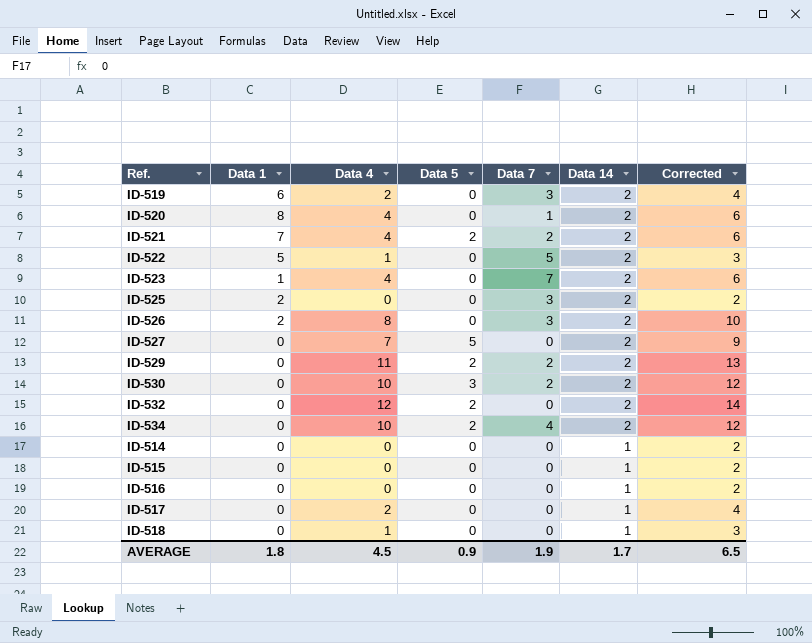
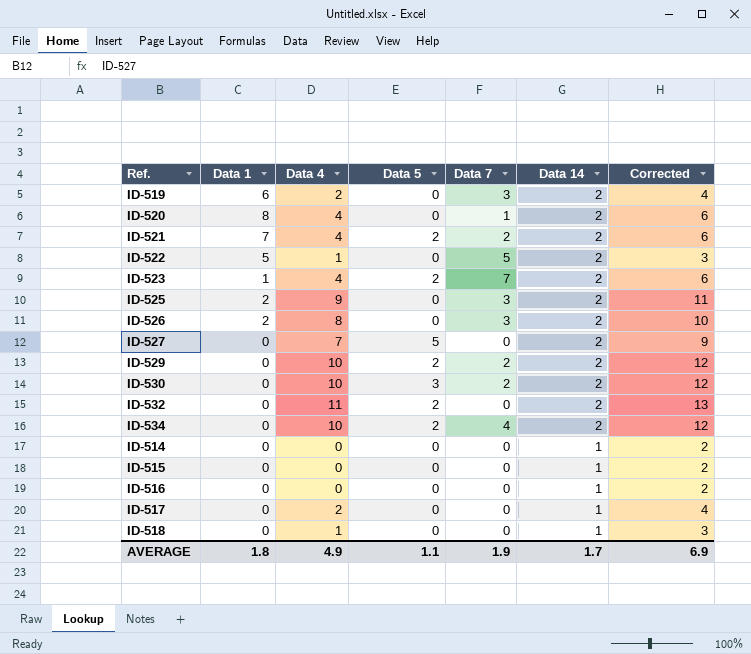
ID-523 | Data 5: 0 -> 2
ID-525 | Data 4: 0 -> 9
ID-525 | Corrected: 2 -> 11
ID-529 | Data 4: 11 -> 10
ID-529 | Corrected: 13 -> 12
ID-532 | Data 4: 12 -> 11
ID-532 | Corrected: 14 -> 13
AVERAGE | Data 4: 4.5 -> 4.9
AVERAGE | Data 5: 0.9 -> 1.1
AVERAGE | Corrected: 6.5 -> 6.9

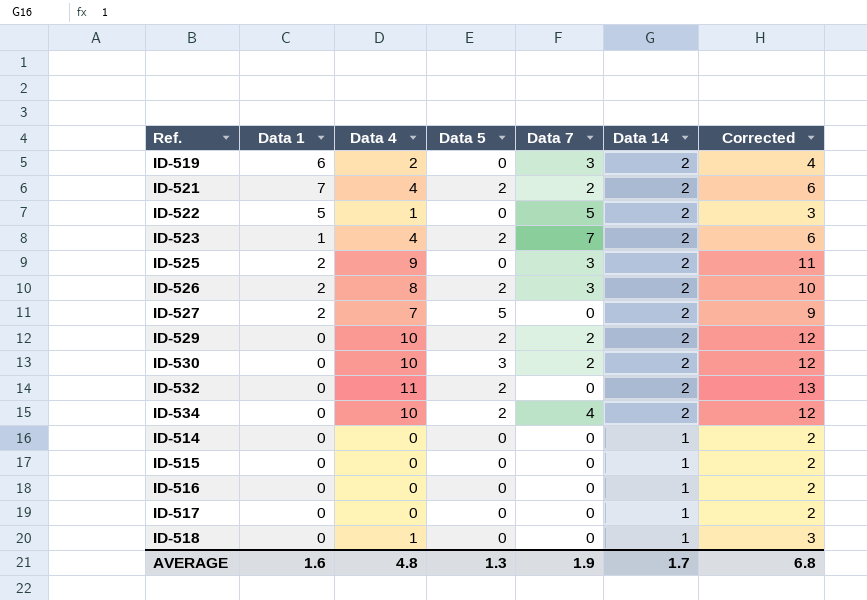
row ID-520: 8 | 4 | 0 | 1 | 2 | 6 -> none
ID-526 | Data 5: 0 -> 2
ID-527 | Data 1: 0 -> 2
ID-517 | Data 4: 2 -> 0
ID-517 | Corrected: 4 -> 2
AVERAGE | Data 1: 1.8 -> 1.6
AVERAGE | Data 4: 4.9 -> 4.8
AVERAGE | Data 5: 1.1 -> 1.3
AVERAGE | Corrected: 6.9 -> 6.8

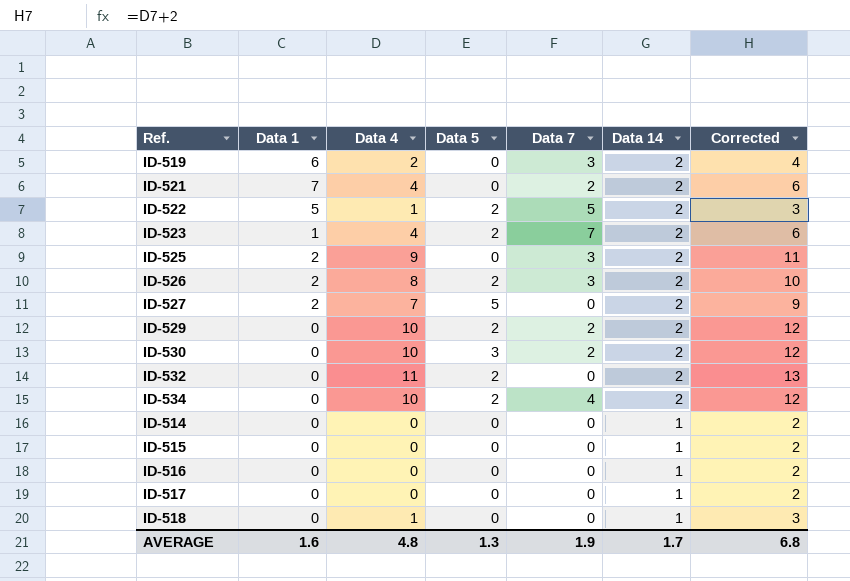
ID-521 | Data 5: 2 -> 0
ID-522 | Data 5: 0 -> 2

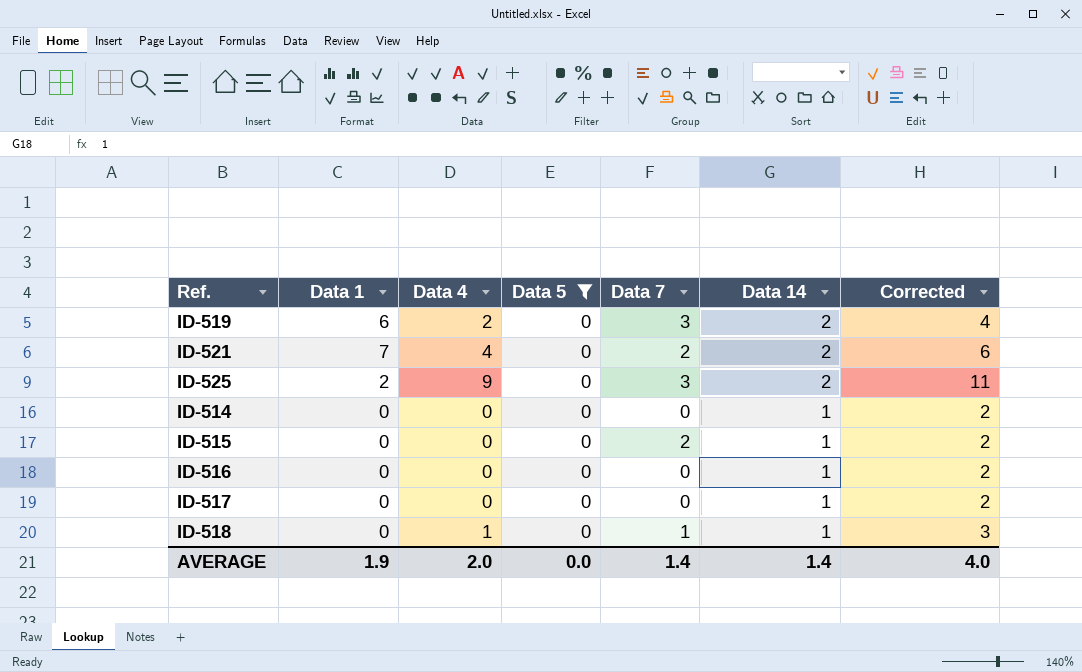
filter: none -> Data 5 = 0
ID-515 | Data 7: 0 -> 2
ID-518 | Data 7: 0 -> 1
AVERAGE | Data 1: 1.6 -> 1.9
AVERAGE | Data 4: 4.8 -> 2.0
AVERAGE | Data 5: 1.3 -> 0.0
AVERAGE | Data 7: 1.9 -> 1.4
AVERAGE | Data 14: 1.7 -> 1.4
AVERAGE | Corrected: 6.8 -> 4.0

